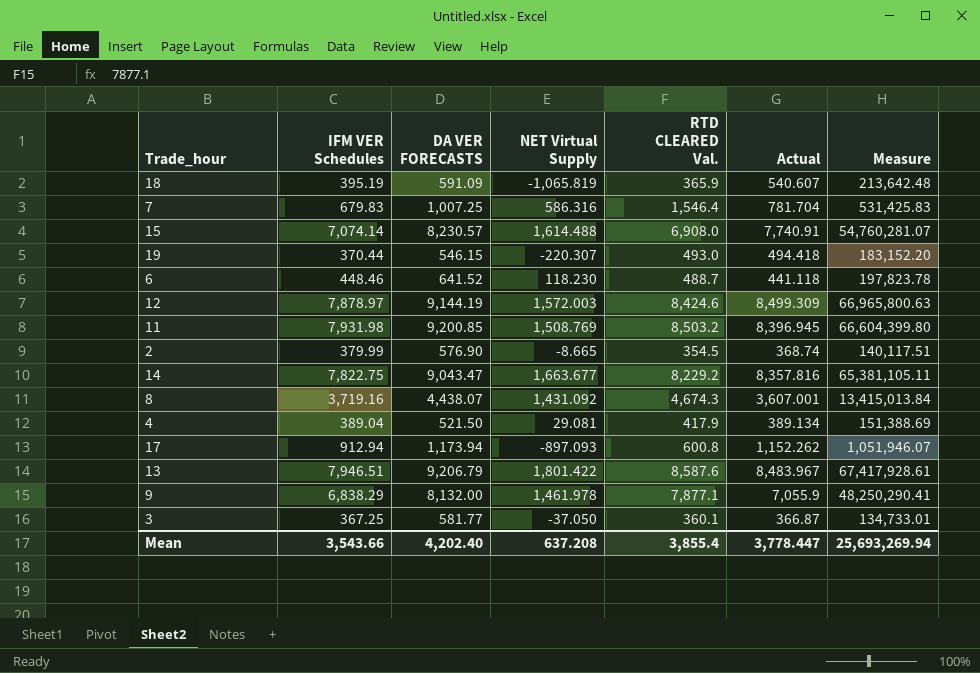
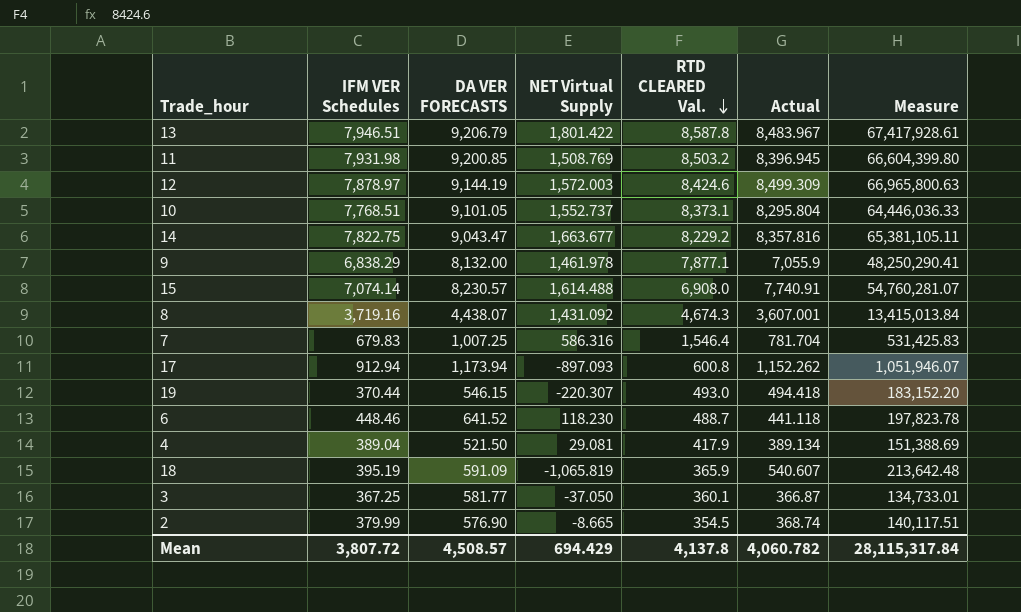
row order: none -> RTD CLEARED Val. descending
13 | RTD CLEARED Val.: 8,587.6 -> 8,587.8
row 10: none -> 7,768.51 | 9,101.05 | 1,552.737 | 8,373.1 | 8,295.804 | 64,446,036.33
Mean | IFM VER Schedules: 3,543.66 -> 3,807.72
Mean | DA VER FORECASTS: 4,202.40 -> 4,508.57
Mean | NET Virtual Supply: 637.208 -> 694.429
Mean | RTD CLEARED Val.: 3,855.4 -> 4,137.8
Mean | Actual: 3,778.447 -> 4,060.782
Mean | Measure: 25,693,269.94 -> 28,115,317.84

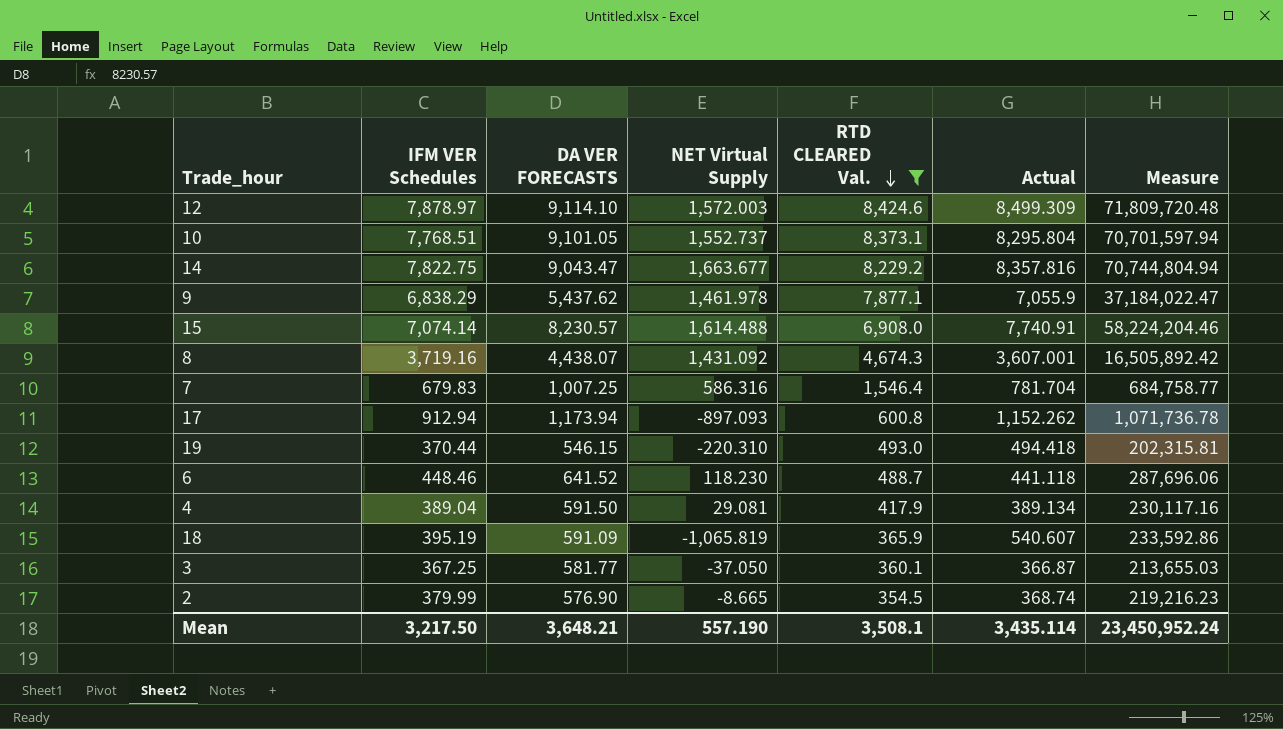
filter: none -> RTD CLEARED Val. <= 8,424.6
column Measure | formula: [IFM VER Schedules] * [Actual] -> [IFM VER Schedules] * [DA VER FORECASTS]
12 | DA VER FORECASTS: 9,144.19 -> 9,114.10
9 | DA VER FORECASTS: 8,132.00 -> 5,437.62
19 | NET Virtual Supply: -220.307 -> -220.310
4 | DA VER FORECASTS: 521.50 -> 591.50
Mean | IFM VER Schedules: 3,807.72 -> 3,217.50
Mean | DA VER FORECASTS: 4,508.57 -> 3,648.21
Mean | NET Virtual Supply: 694.429 -> 557.190
Mean | RTD CLEARED Val.: 4,137.8 -> 3,508.1
Mean | Actual: 4,060.782 -> 3,435.114
Mean | Measure: 28,115,317.84 -> 23,450,952.24

